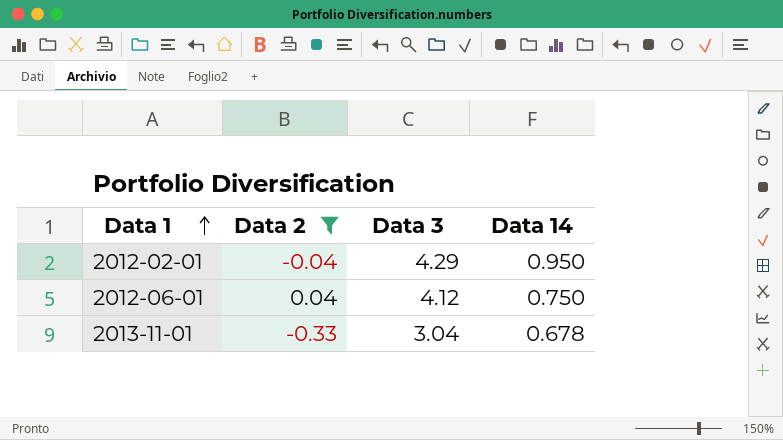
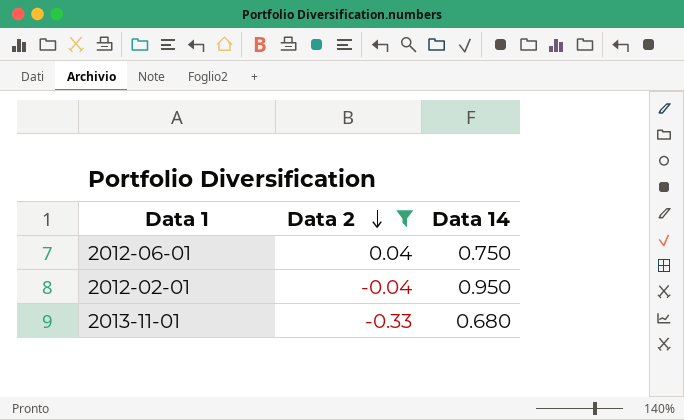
row order: Data 1 ascending -> Data 2 descending
column Data 3 | position: 3 -> none
2013-11-01 | Data 14: 0.678 -> 0.680

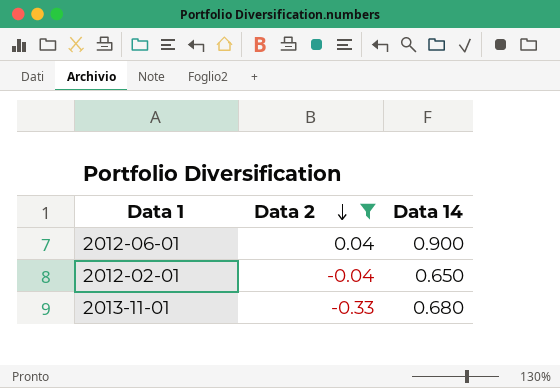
2012-06-01 | Data 14: 0.750 -> 0.900
2012-02-01 | Data 14: 0.950 -> 0.650

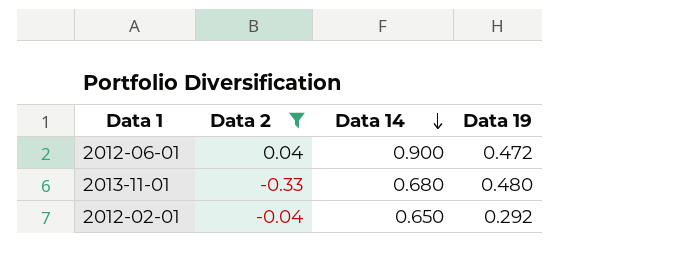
row order: Data 2 descending -> Data 14 descending
column Data 19 | position: none -> 4

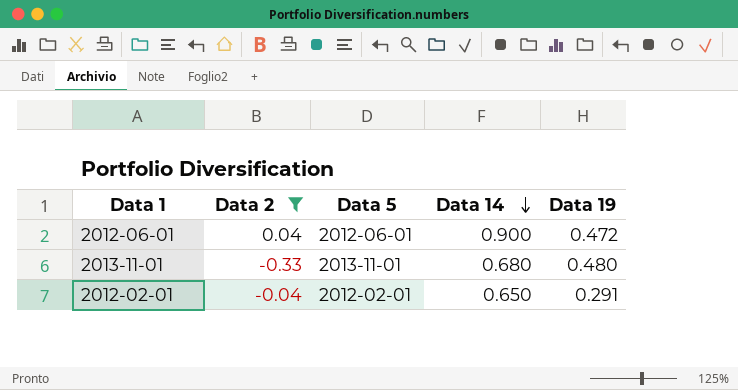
column Data 5 | position: none -> 3
2012-02-01 | Data 19: 0.292 -> 0.291

